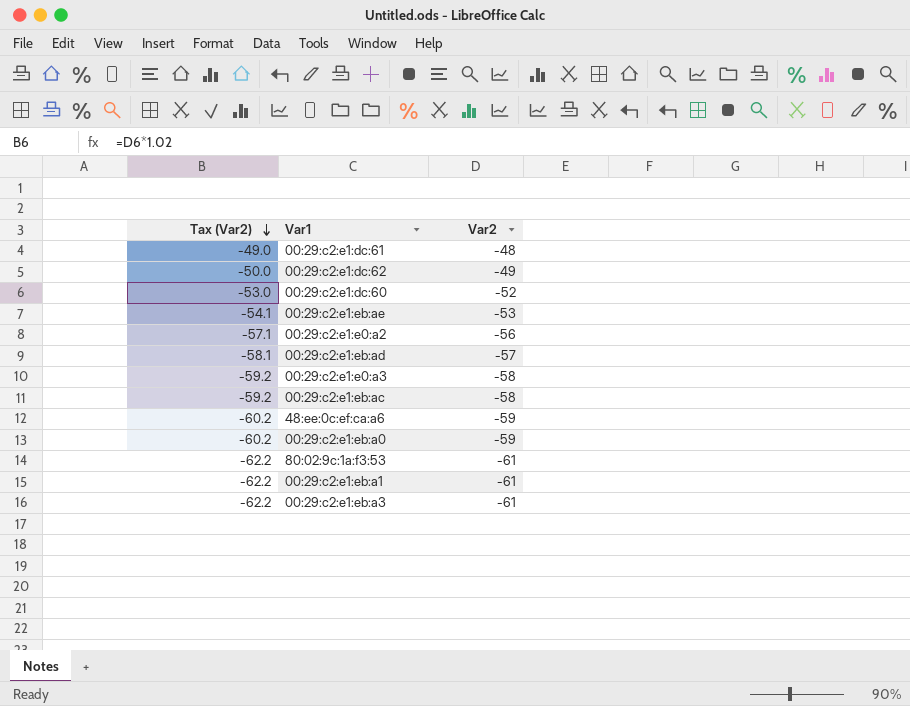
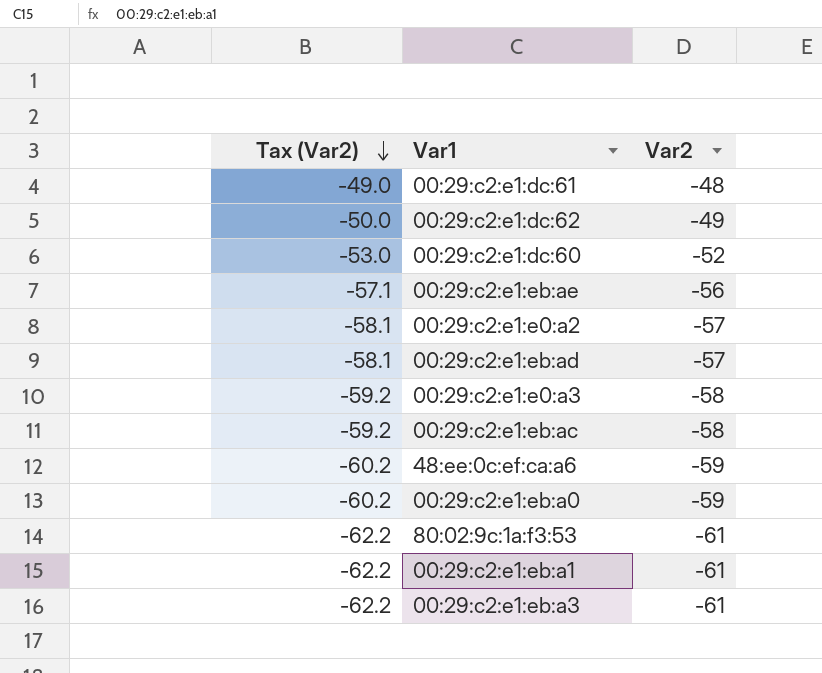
00:29:c2:e1:eb:ae | Tax (Var2): -54.1 -> -57.1
00:29:c2:e1:eb:ae | Var2: -53 -> -56
00:29:c2:e1:e0:a2 | Tax (Var2): -57.1 -> -58.1
00:29:c2:e1:e0:a2 | Var2: -56 -> -57

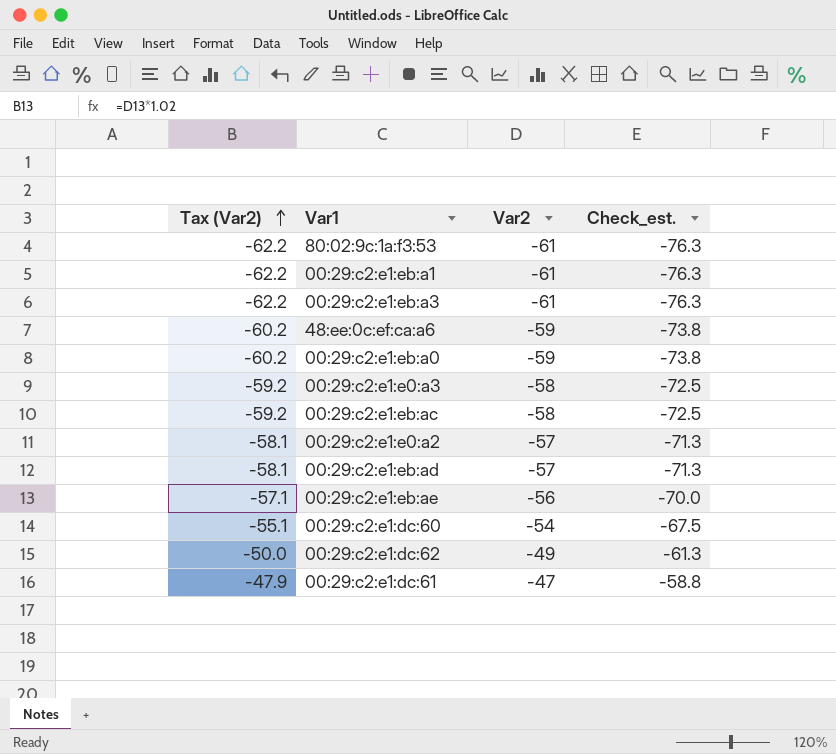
row order: Tax (Var2) descending -> Tax (Var2) ascending
column Check_est. | formula: none -> [Var2] * 1.25
00:29:c2:e1:dc:60 | Tax (Var2): -53.0 -> -55.1
00:29:c2:e1:dc:60 | Var2: -52 -> -54
00:29:c2:e1:dc:61 | Tax (Var2): -49.0 -> -47.9
00:29:c2:e1:dc:61 | Var2: -48 -> -47

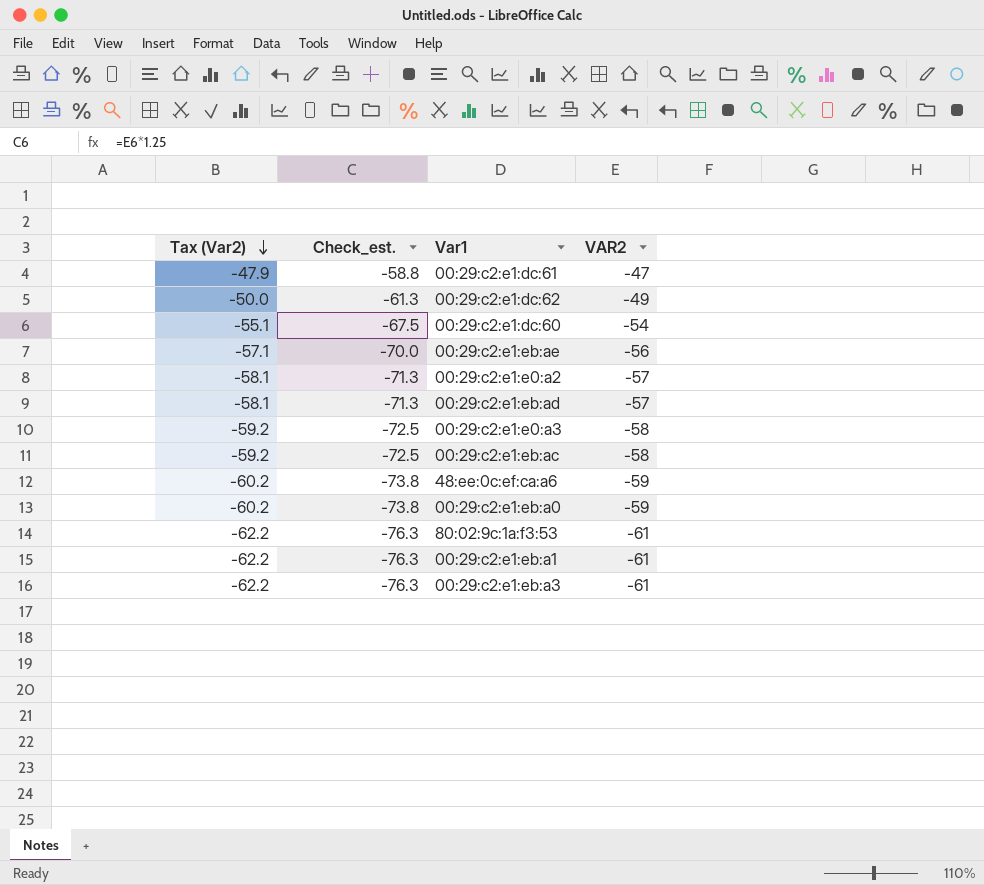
row order: Tax (Var2) ascending -> Tax (Var2) descending
column Check_est. | position: 4 -> 2
column name: Var2 -> VAR2

